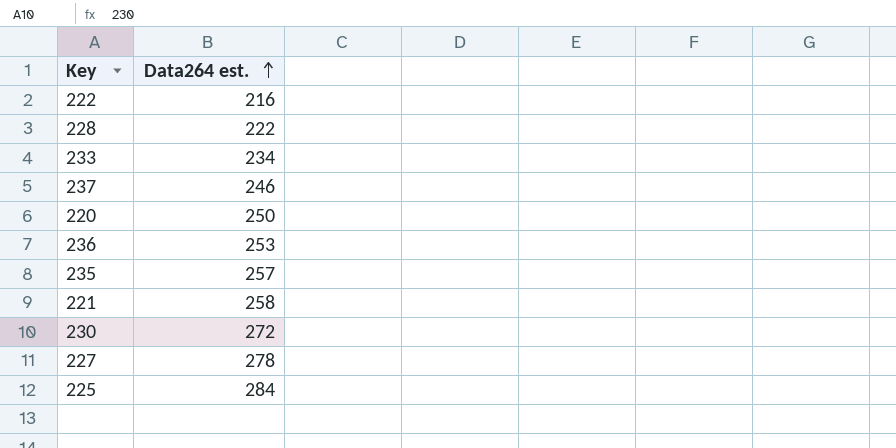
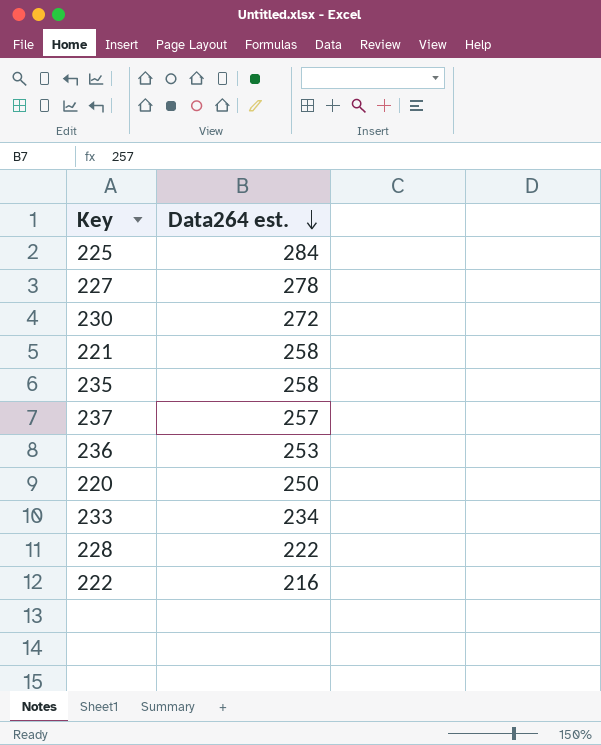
row order: Data264 est. ascending -> Data264 est. descending
235 | Data264 est.: 257 -> 258
237 | Data264 est.: 246 -> 257

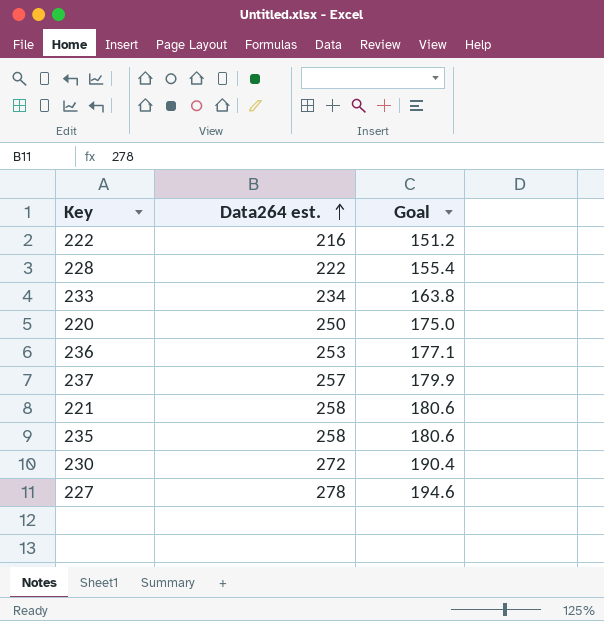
row order: Data264 est. descending -> Data264 est. ascending
column Goal | formula: none -> [Data264 est.] * 0.7
row 225: 284 -> none

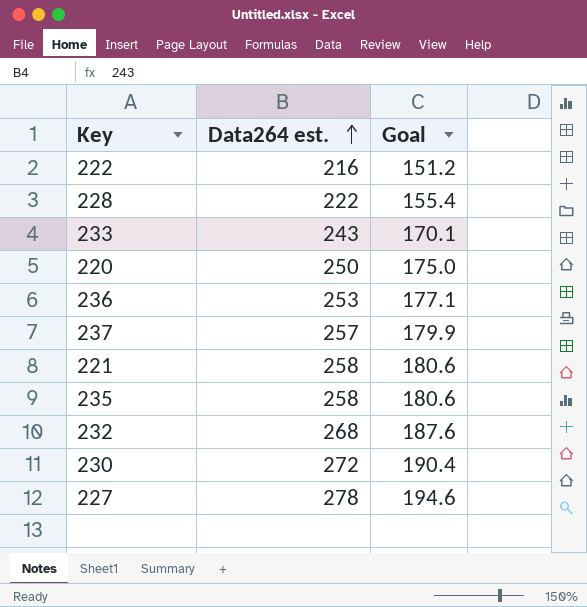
233 | Data264 est.: 234 -> 243
233 | Goal: 163.8 -> 170.1
row 232: none -> 268 | 187.6

